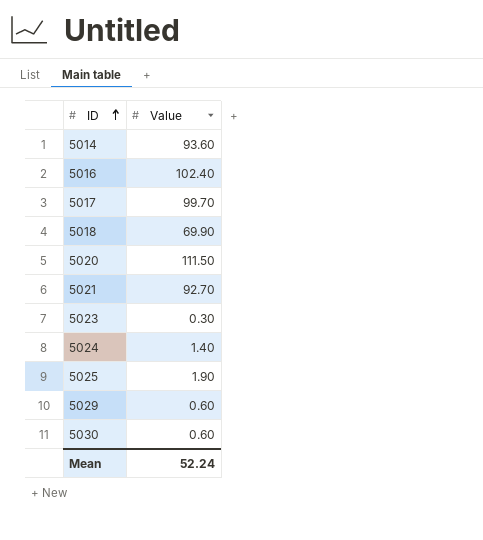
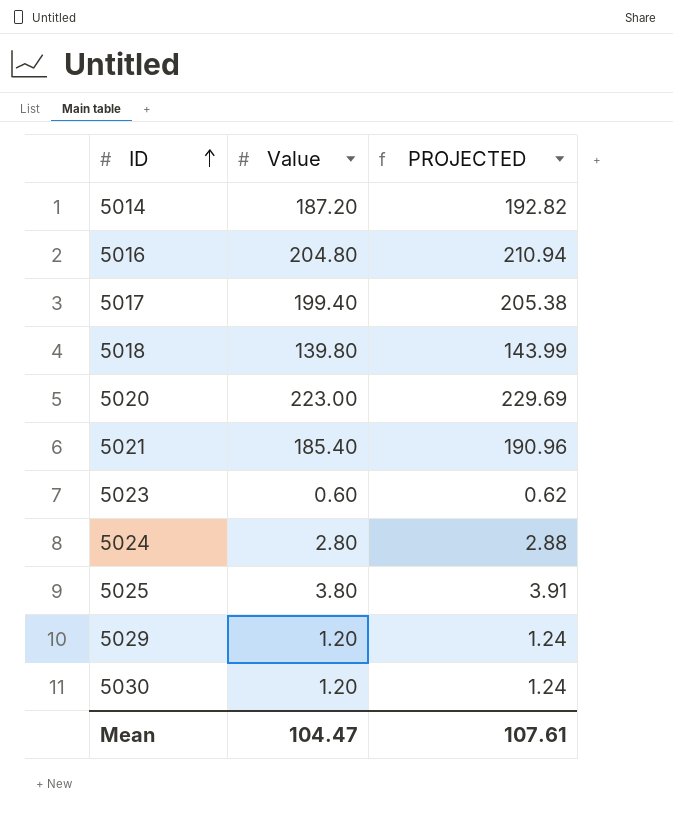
column PROJECTED | formula: none -> [Value] * 1.03
5014 | Value: 93.60 -> 187.20
5016 | Value: 102.40 -> 204.80
5017 | Value: 99.70 -> 199.40
5018 | Value: 69.90 -> 139.80
5020 | Value: 111.50 -> 223.00
5021 | Value: 92.70 -> 185.40
5023 | Value: 0.30 -> 0.60
5024 | Value: 1.40 -> 2.80
5025 | Value: 1.90 -> 3.80
5029 | Value: 0.60 -> 1.20
5030 | Value: 0.60 -> 1.20
Mean | Value: 52.24 -> 104.47

